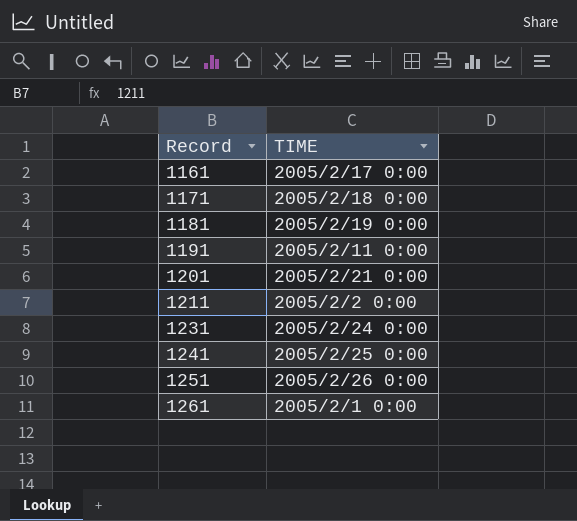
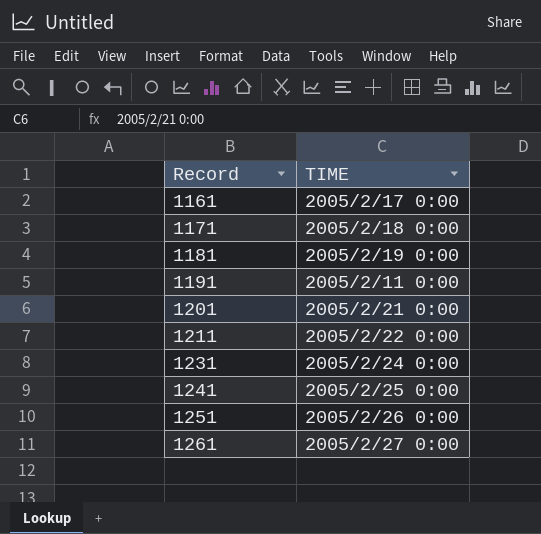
1211 | TIME: 2005/2/2 0:00 -> 2005/2/22 0:00
1261 | TIME: 2005/2/1 0:00 -> 2005/2/27 0:00

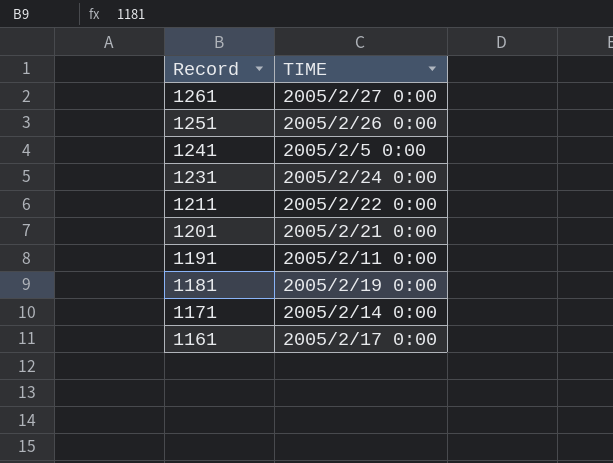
row order: Record ascending -> Record descending
1241 | TIME: 2005/2/25 0:00 -> 2005/2/5 0:00
1171 | TIME: 2005/2/18 0:00 -> 2005/2/14 0:00

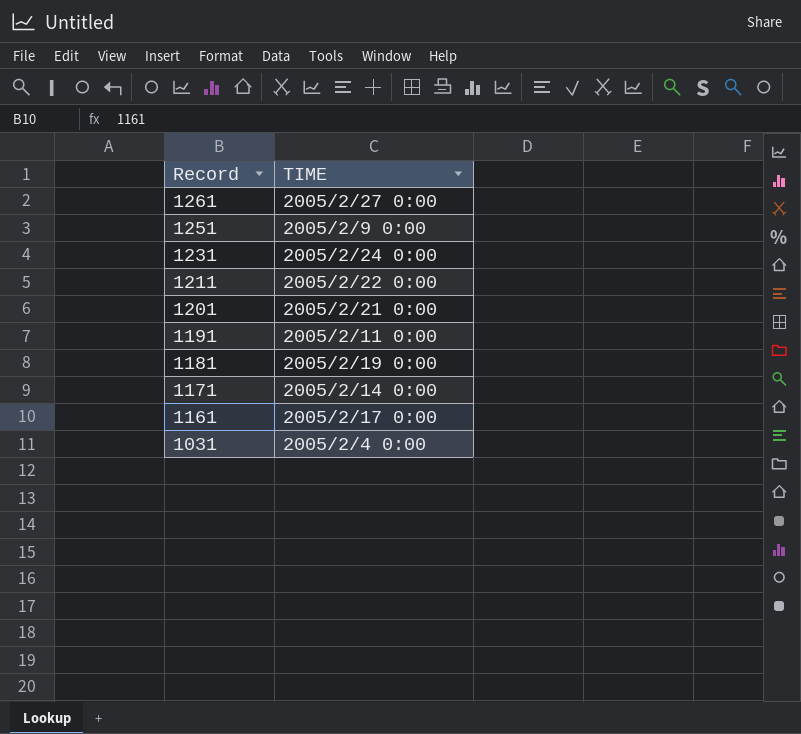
row 1241: 2005/2/5 0:00 -> none
1251 | TIME: 2005/2/26 0:00 -> 2005/2/9 0:00
row 1031: none -> 2005/2/4 0:00

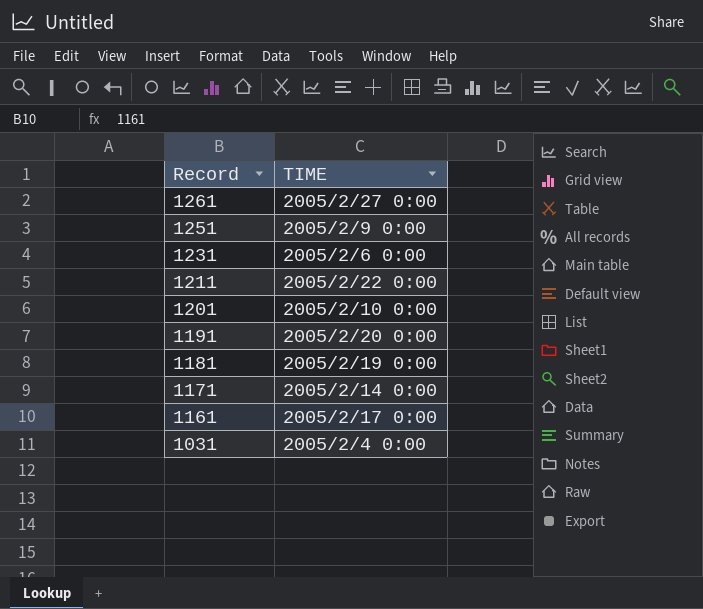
1231 | TIME: 2005/2/24 0:00 -> 2005/2/6 0:00
1201 | TIME: 2005/2/21 0:00 -> 2005/2/10 0:00
1191 | TIME: 2005/2/11 0:00 -> 2005/2/20 0:00

